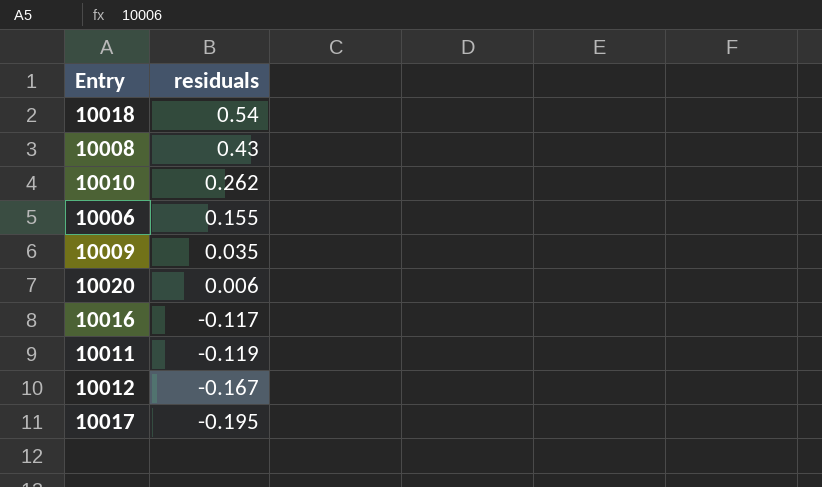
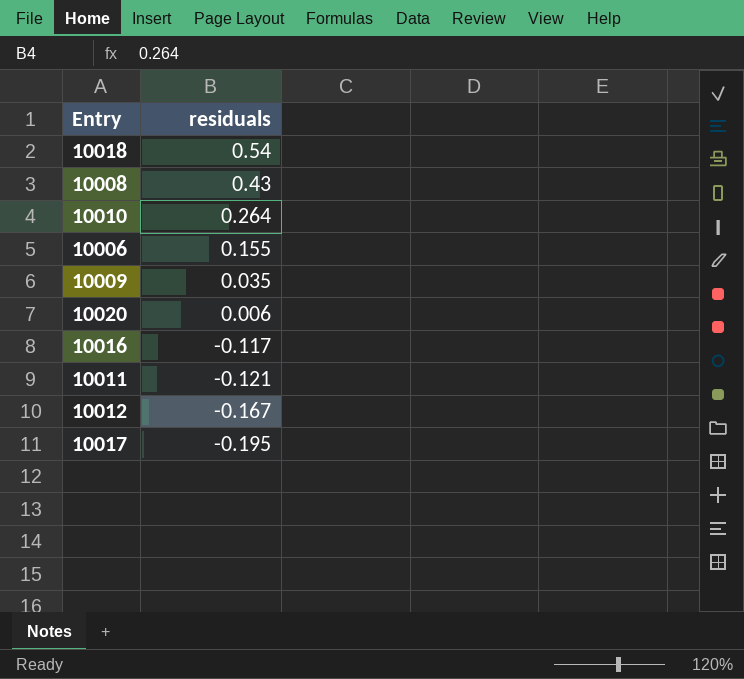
10010 | residuals: 0.262 -> 0.264
10011 | residuals: -0.119 -> -0.121

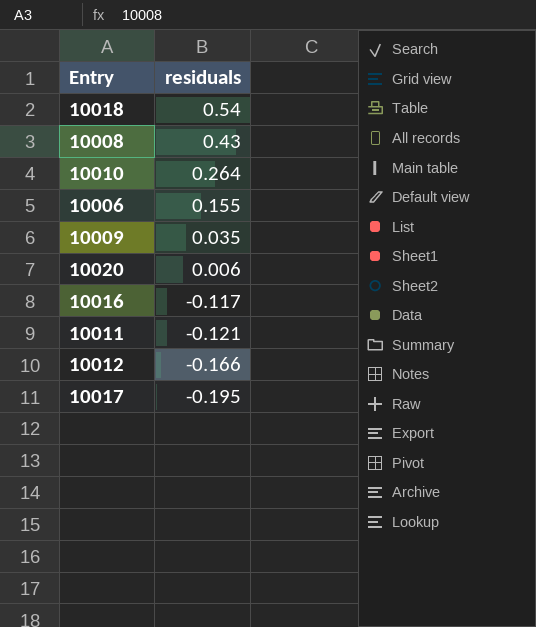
10012 | residuals: -0.167 -> -0.166

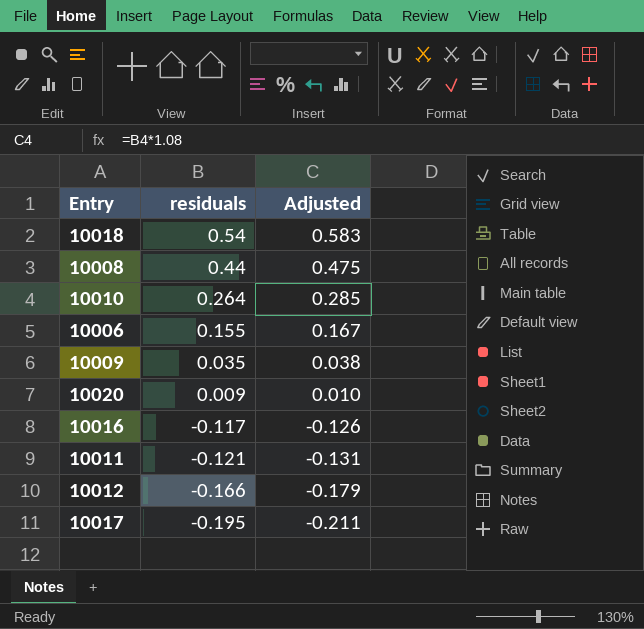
column Adjusted | formula: none -> [residuals] * 1.08
10008 | residuals: 0.43 -> 0.44
10020 | residuals: 0.006 -> 0.009

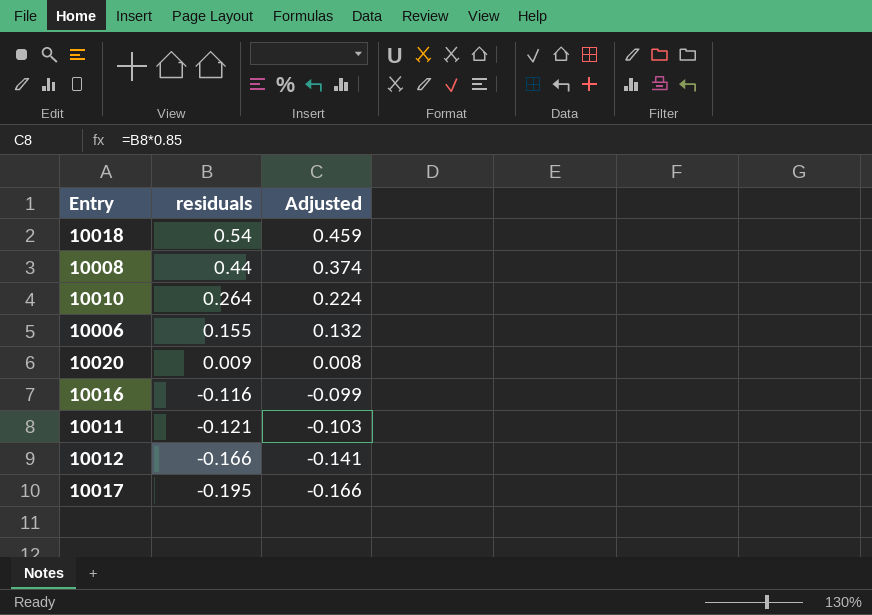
column Adjusted | formula: [residuals] * 1.08 -> [residuals] * 0.85
row 10009: 0.035 | 0.038 -> none
10016 | residuals: -0.117 -> -0.116

